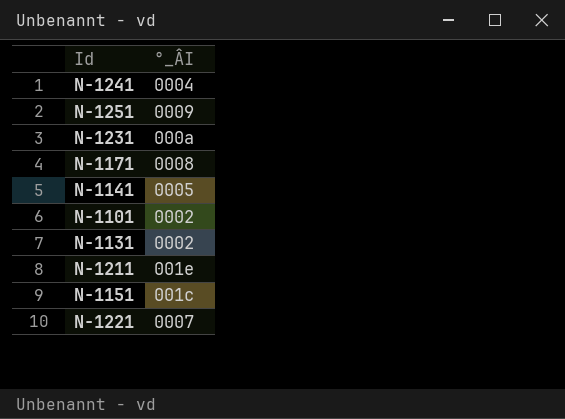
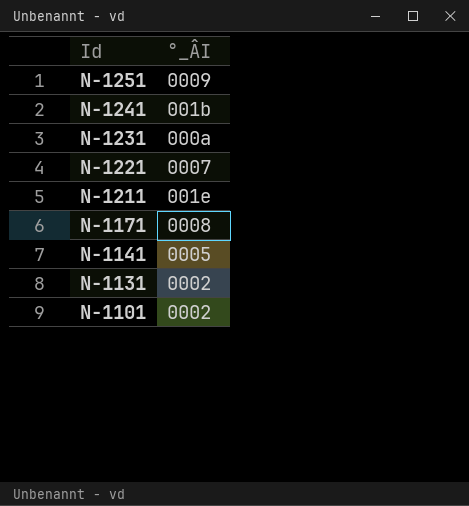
row order: none -> Id descending
row N-1151: 001c -> none
N-1241 | °_ÂI: 0004 -> 001b

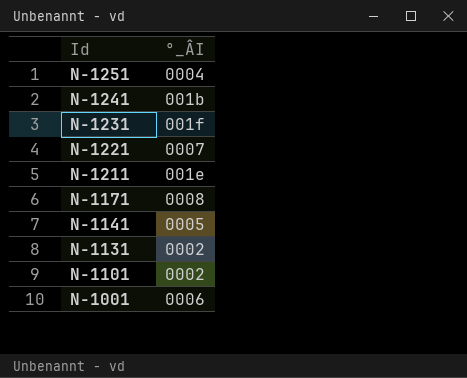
N-1251 | °_ÂI: 0009 -> 0004
N-1231 | °_ÂI: 000a -> 001f
row N-1001: none -> 0006

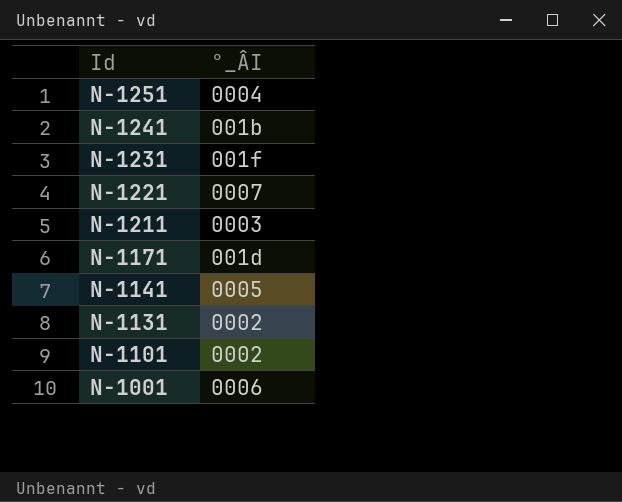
N-1211 | °_ÂI: 001e -> 0003
N-1171 | °_ÂI: 0008 -> 001d

